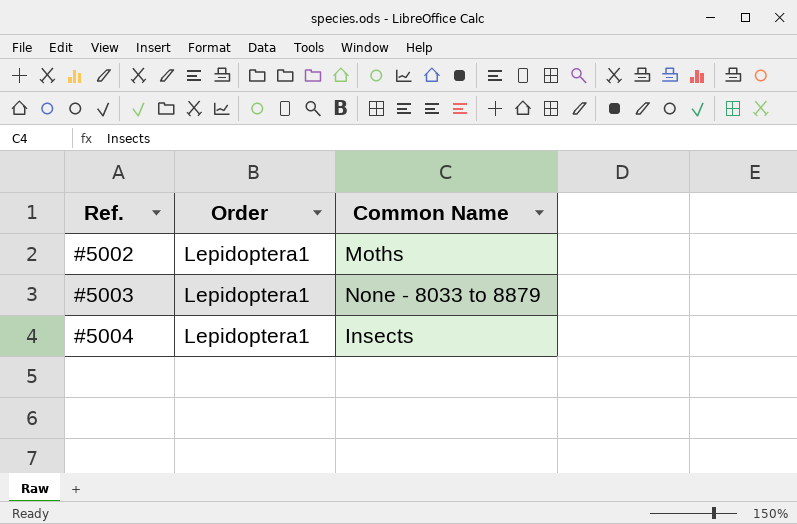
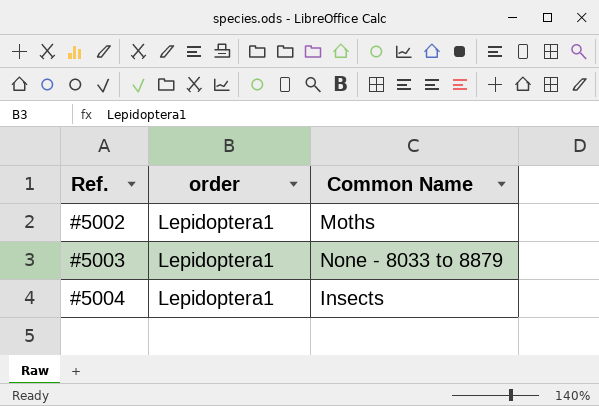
column name: Order -> order

